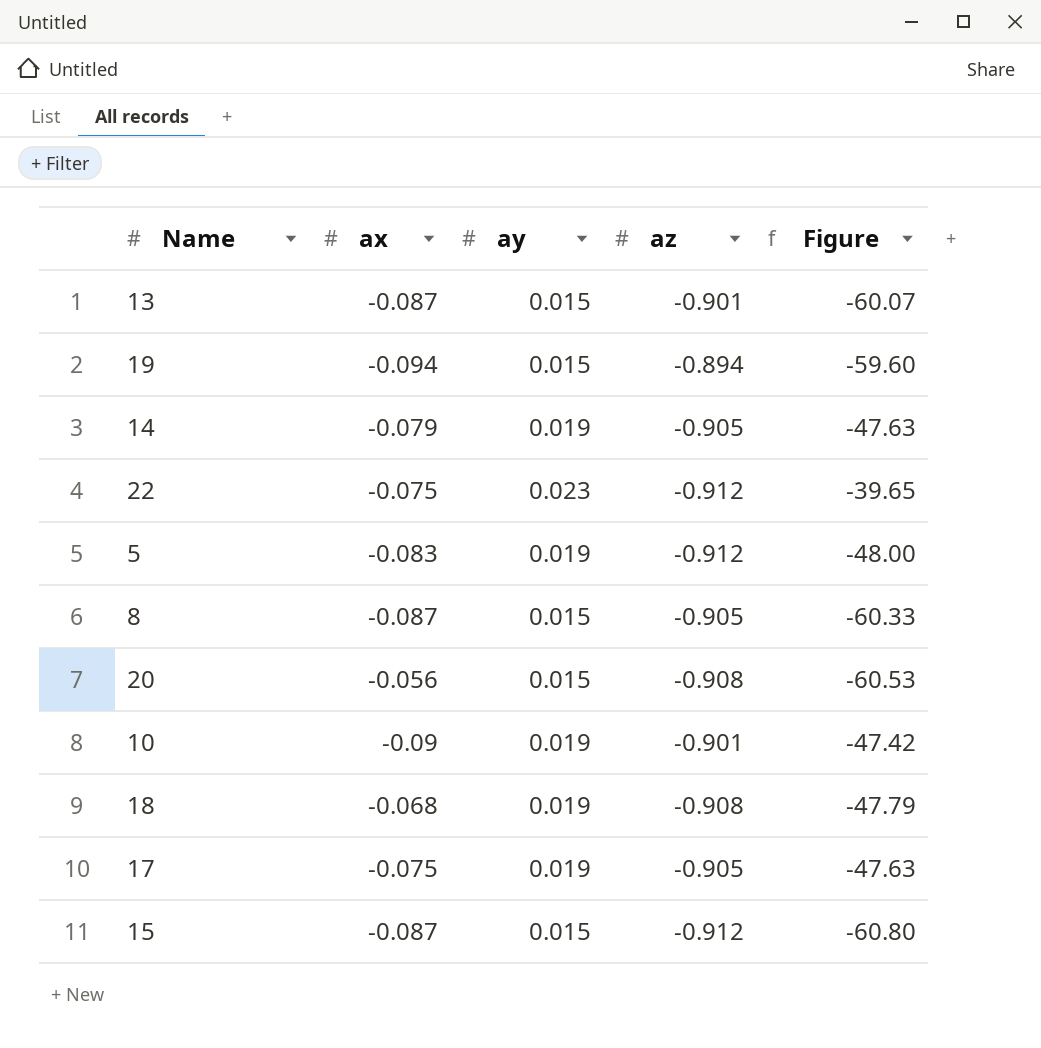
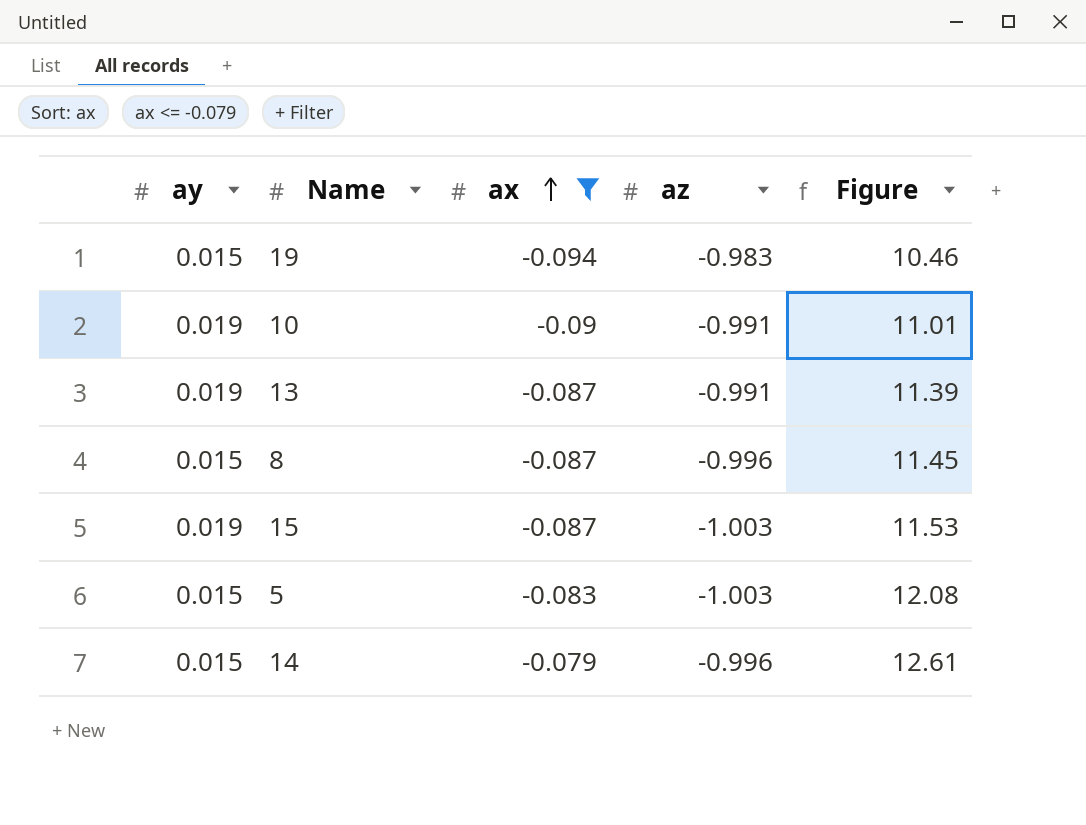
filter: none -> ax <= -0.079
row order: none -> ax ascending
column ay | position: 3 -> 1
column Figure | formula: [az] / [ay] -> [az] / [ax]
19 | az: -0.894 -> -0.983
10 | az: -0.901 -> -0.991
13 | ay: 0.015 -> 0.019
13 | az: -0.901 -> -0.991
8 | az: -0.905 -> -0.996
15 | ay: 0.015 -> 0.019
15 | az: -0.912 -> -1.003
5 | ay: 0.019 -> 0.015
5 | az: -0.912 -> -1.003
14 | ay: 0.019 -> 0.015
14 | az: -0.905 -> -0.996

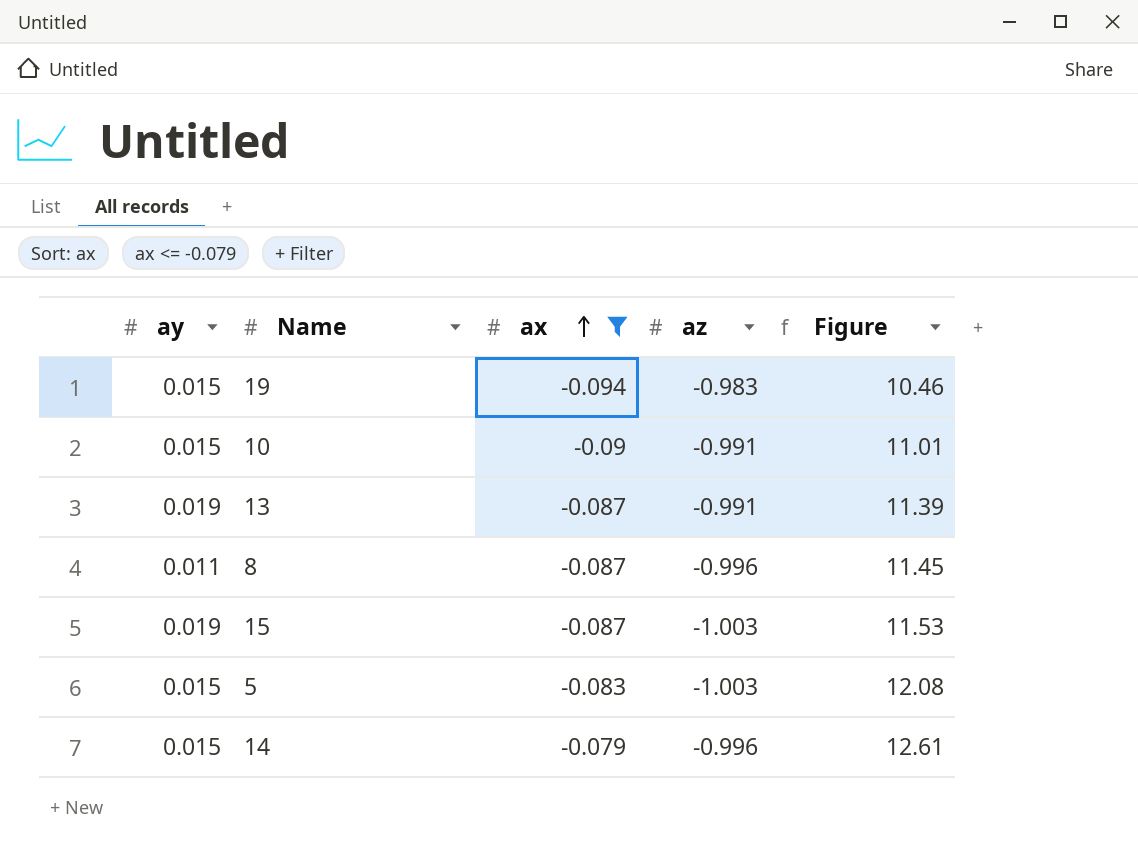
10 | ay: 0.019 -> 0.015
8 | ay: 0.015 -> 0.011

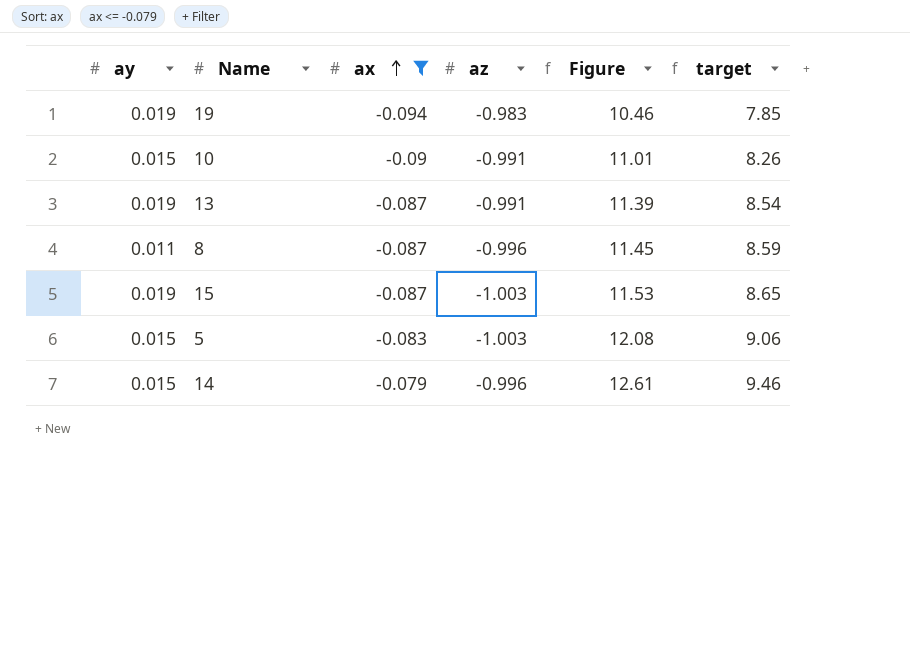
column target | formula: none -> [Figure] * 0.75
19 | ay: 0.015 -> 0.019

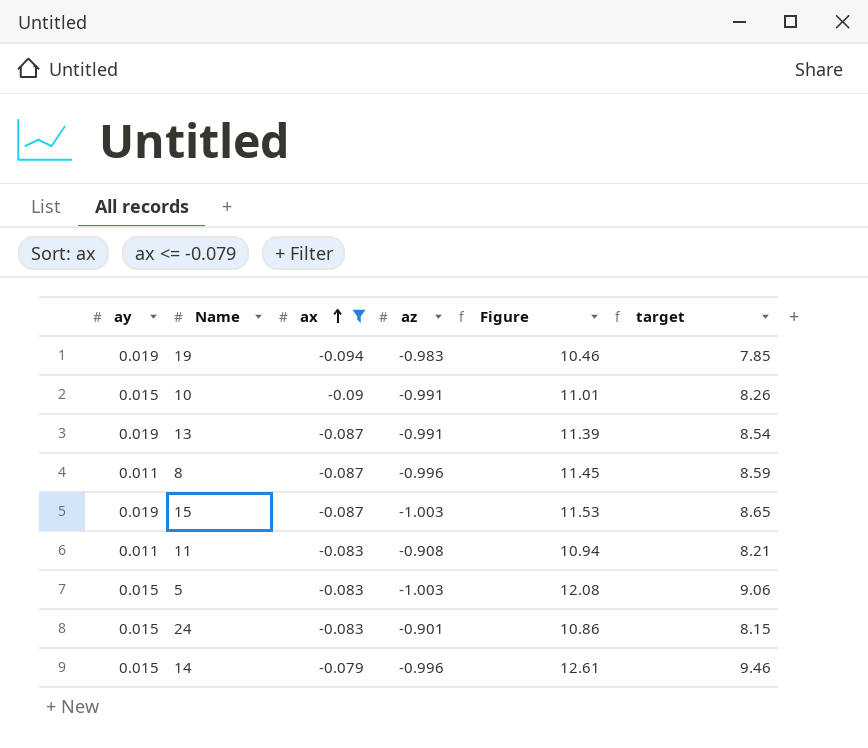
row 11: none -> 0.011 | -0.083 | -0.908 | 10.94 | 8.21
row 24: none -> 0.015 | -0.083 | -0.901 | 10.86 | 8.15

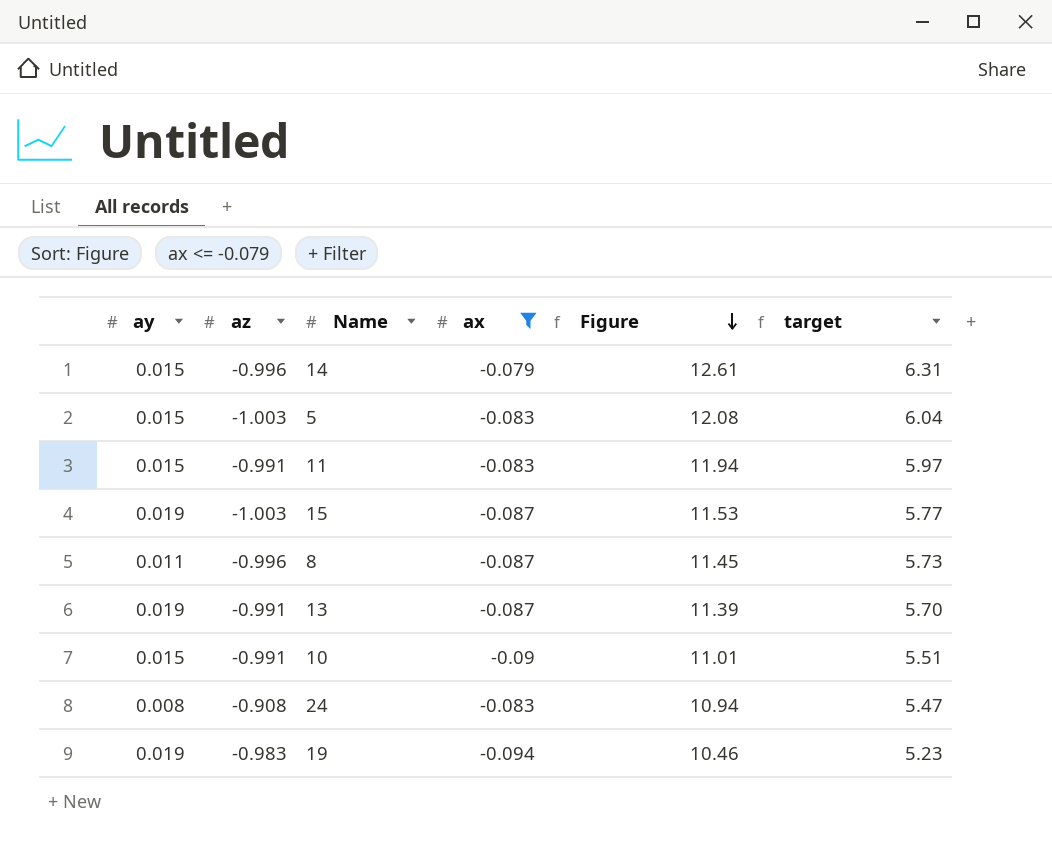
row order: ax ascending -> Figure descending
column az | position: 4 -> 2
column target | formula: [Figure] * 0.75 -> [Figure] * 0.5
11 | ay: 0.011 -> 0.015
11 | az: -0.908 -> -0.991
11 | Figure: 10.94 -> 11.94
24 | ay: 0.015 -> 0.008
24 | az: -0.901 -> -0.908
24 | Figure: 10.86 -> 10.94

